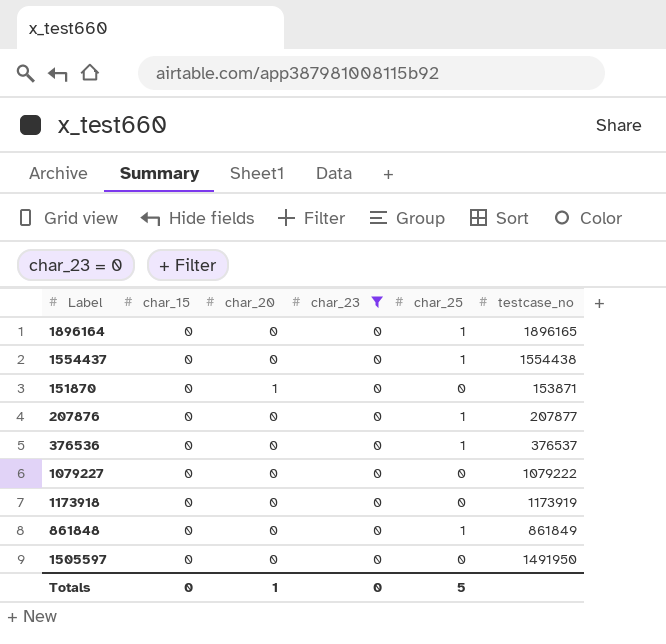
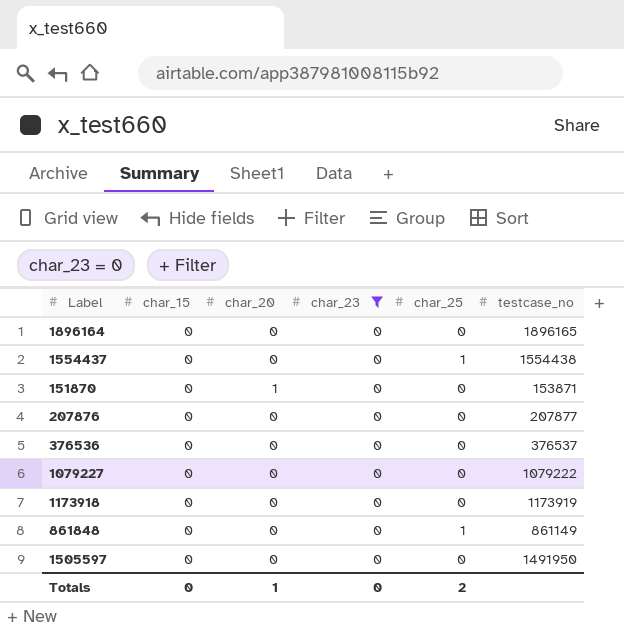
1896164 | char_25: 1 -> 0
207876 | char_25: 1 -> 0
376536 | char_25: 1 -> 0
861848 | testcase_no: 861849 -> 861149
Totals | char_25: 5 -> 2

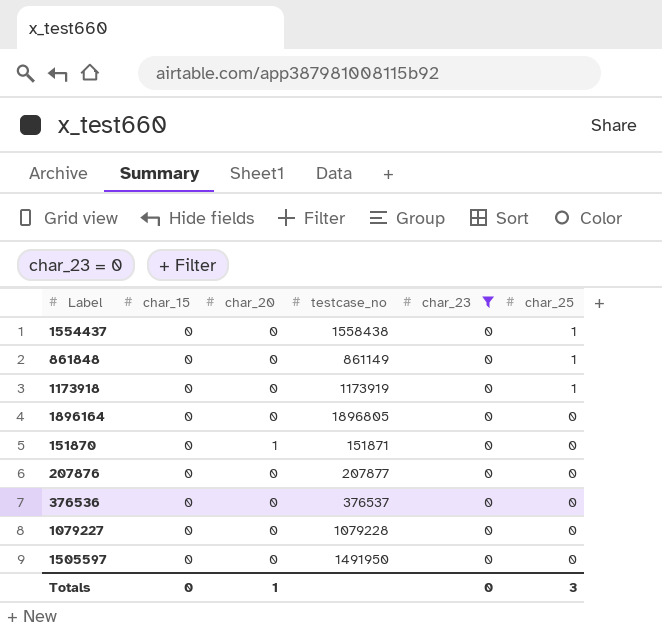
row order: none -> char_25 descending
column testcase_no | position: 6 -> 4
1554437 | testcase_no: 1554438 -> 1558438
1173918 | char_25: 0 -> 1
1896164 | testcase_no: 1896165 -> 1896805
151870 | testcase_no: 153871 -> 151871
1079227 | testcase_no: 1079222 -> 1079228
Totals | char_25: 2 -> 3

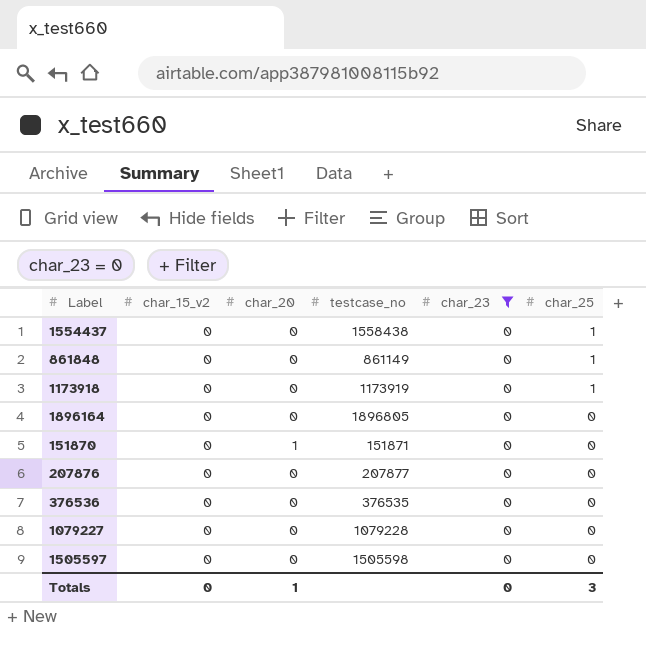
column name: char_15 -> char_15_v2
376536 | testcase_no: 376537 -> 376535
1505597 | testcase_no: 1491950 -> 1505598

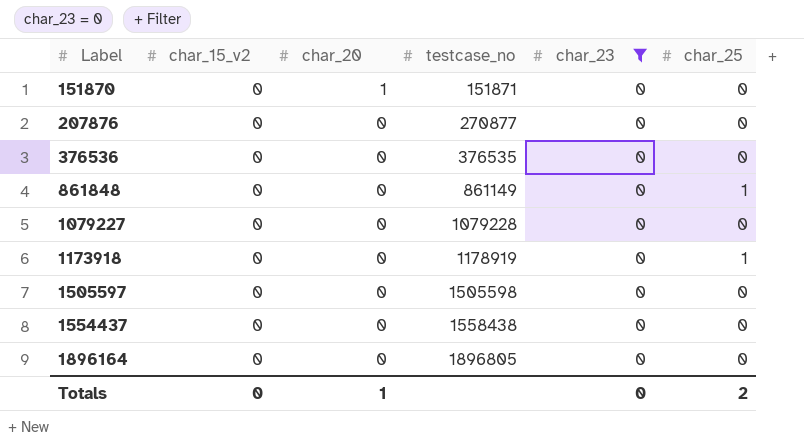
row order: char_25 descending -> Label ascending
207876 | testcase_no: 207877 -> 270877
1173918 | testcase_no: 1173919 -> 1178919
1554437 | char_25: 1 -> 0
Totals | char_25: 3 -> 2

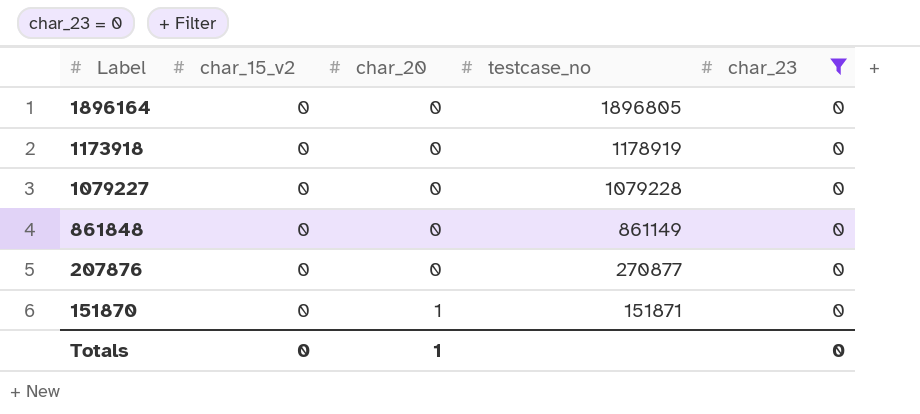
row order: Label ascending -> Label descending
column char_25 | position: 6 -> none
row 376536: 0 | 0 | 376535 | 0 | 0 -> none
row 1505597: 0 | 0 | 1505598 | 0 | 0 -> none
row 1554437: 0 | 0 | 1558438 | 0 | 0 -> none

